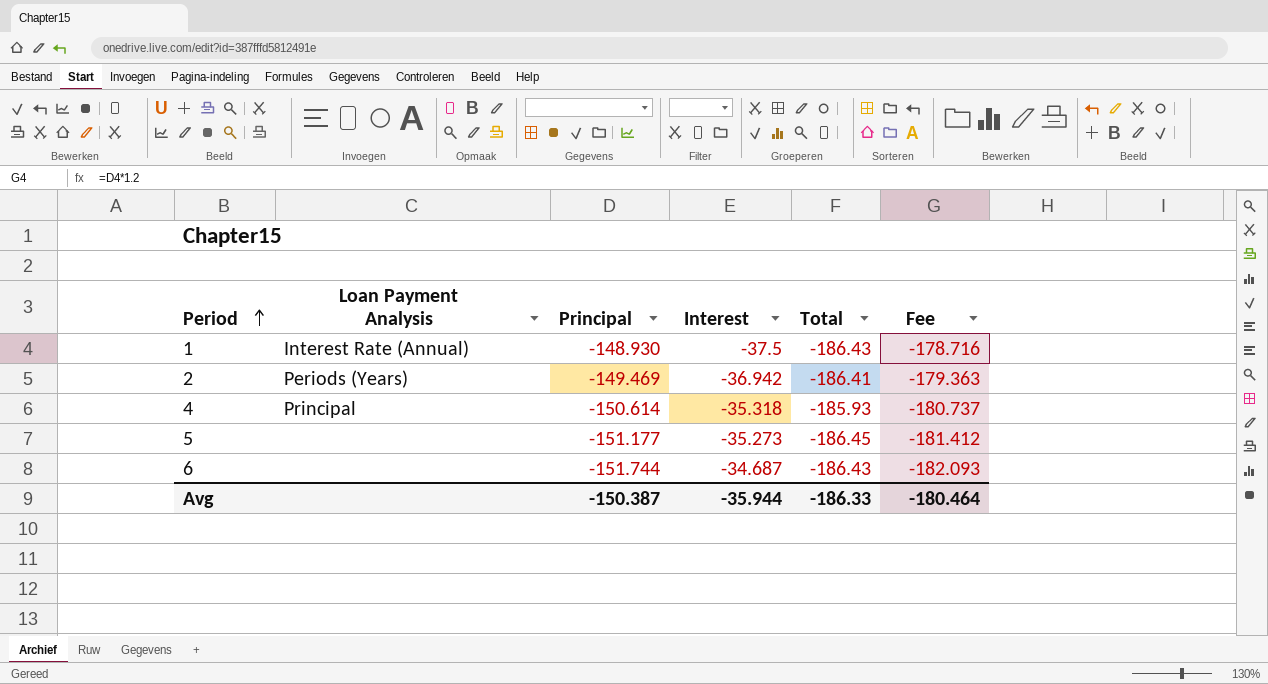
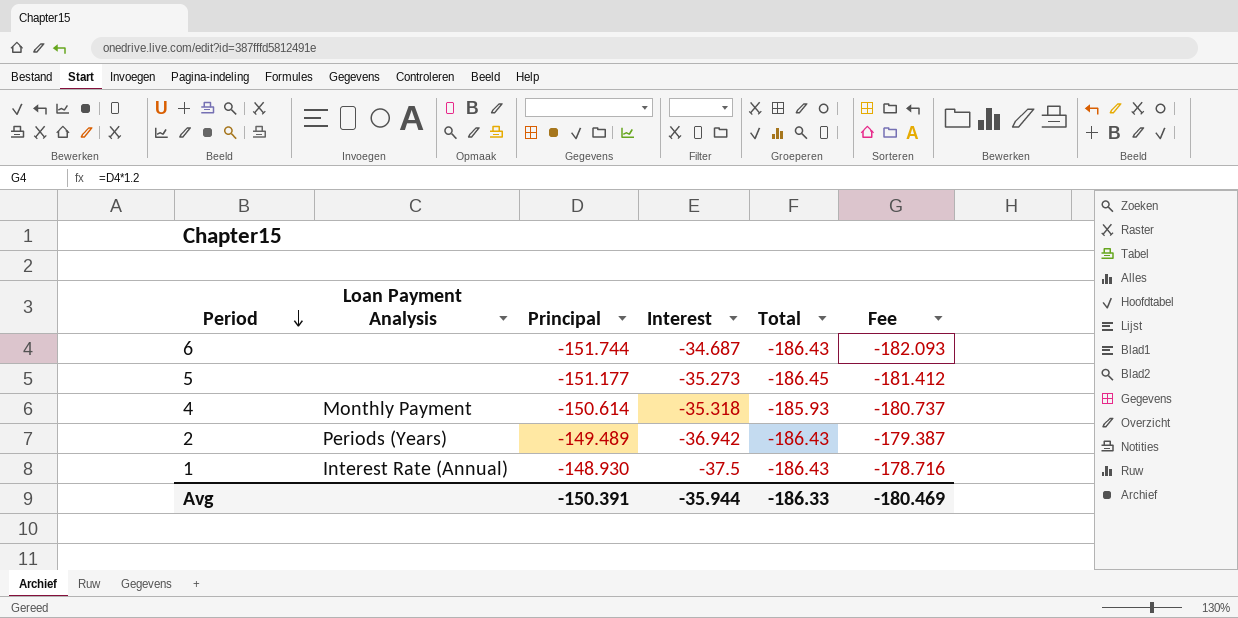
row order: Period ascending -> Period descending
4 | Loan Payment Analysis: Principal -> Monthly Payment
2 | Principal: -149.469 -> -149.489
2 | Total: -186.41 -> -186.43
2 | Fee: -179.363 -> -179.387
Avg | Principal: -150.387 -> -150.391
Avg | Fee: -180.464 -> -180.469

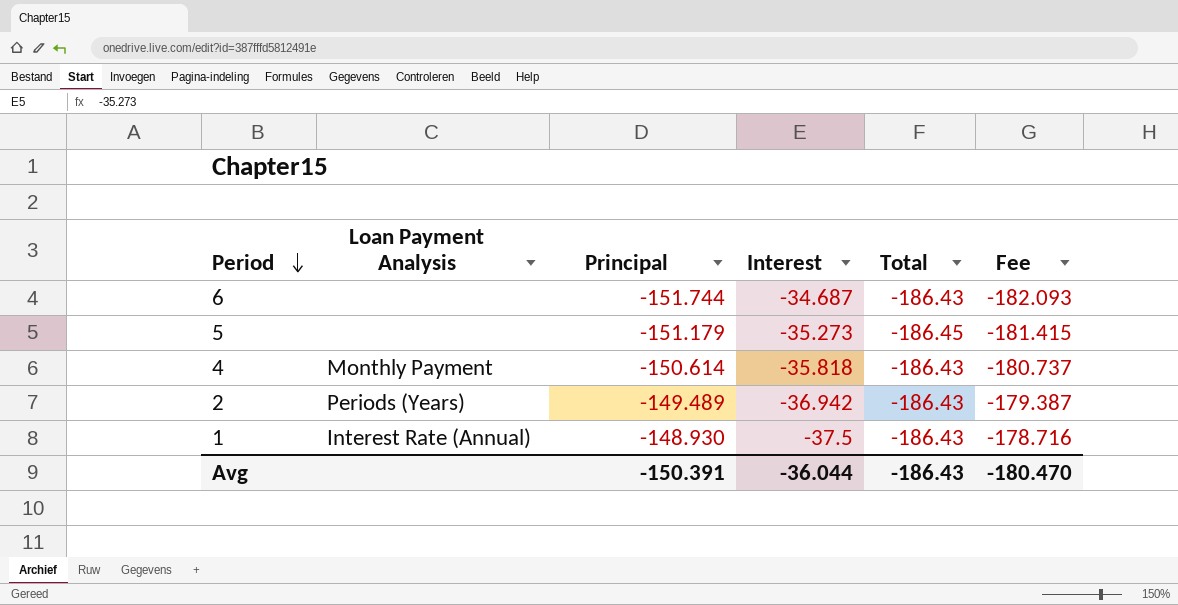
5 | Principal: -151.177 -> -151.179
5 | Fee: -181.412 -> -181.415
4 | Interest: -35.318 -> -35.818
4 | Total: -185.93 -> -186.43
Avg | Interest: -35.944 -> -36.044
Avg | Total: -186.33 -> -186.43
Avg | Fee: -180.469 -> -180.470

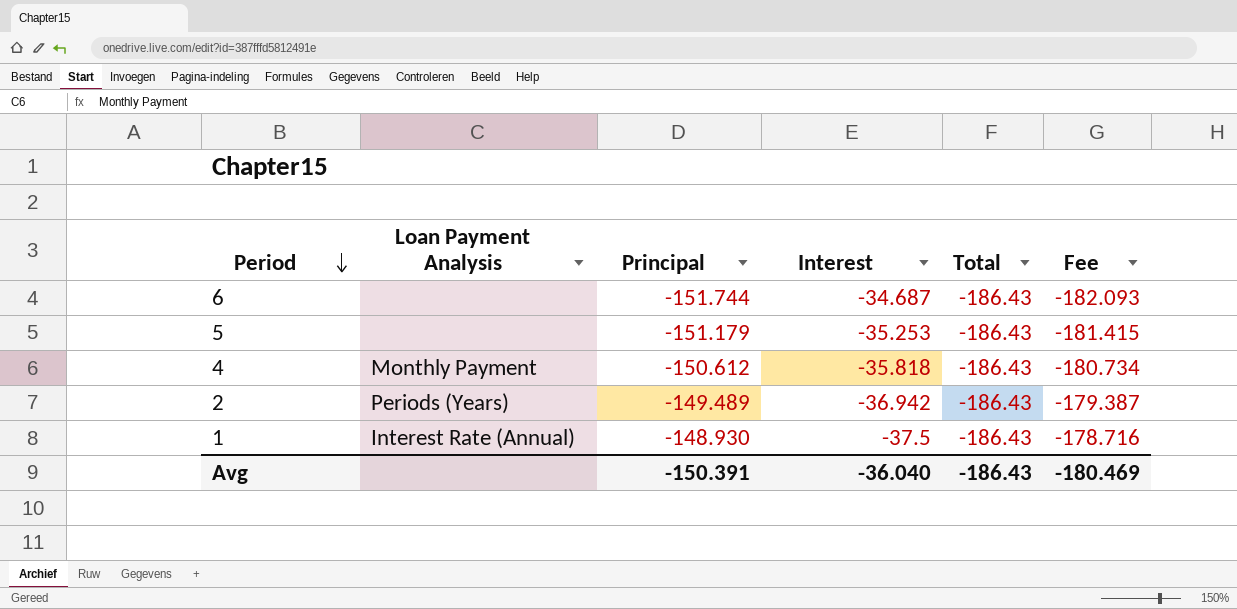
5 | Interest: -35.273 -> -35.253
5 | Total: -186.45 -> -186.43
4 | Principal: -150.614 -> -150.612
4 | Fee: -180.737 -> -180.734
Avg | Interest: -36.044 -> -36.040
Avg | Fee: -180.470 -> -180.469

